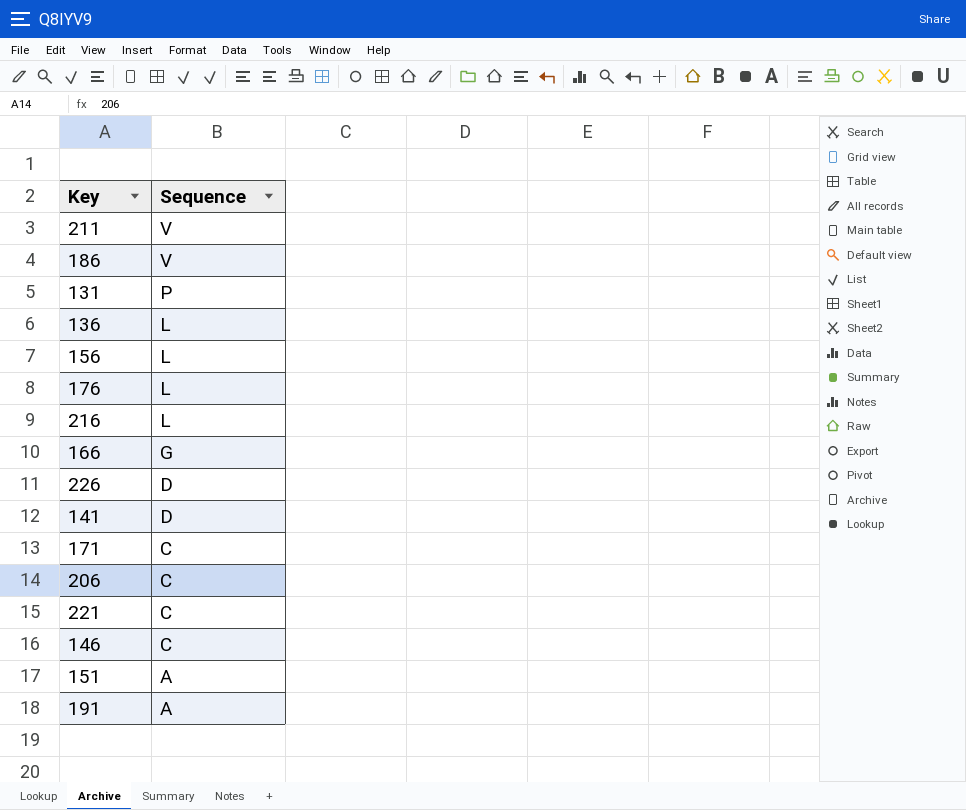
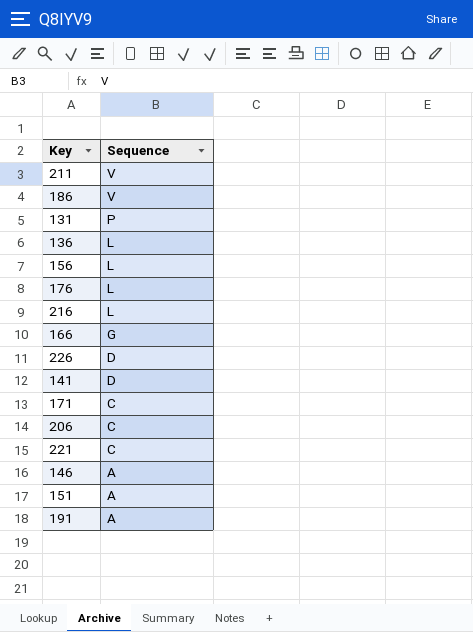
146 | Sequence: C -> A

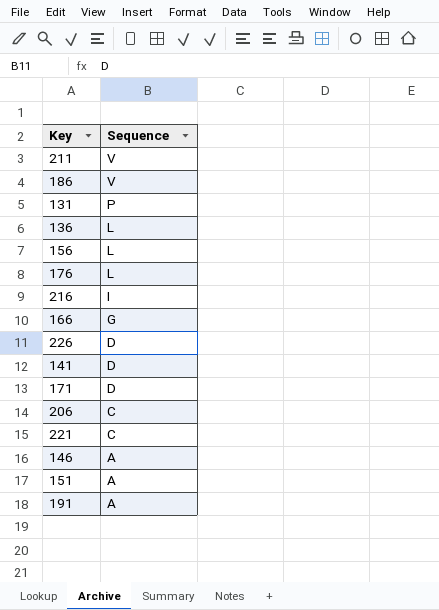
216 | Sequence: L -> I
171 | Sequence: C -> D

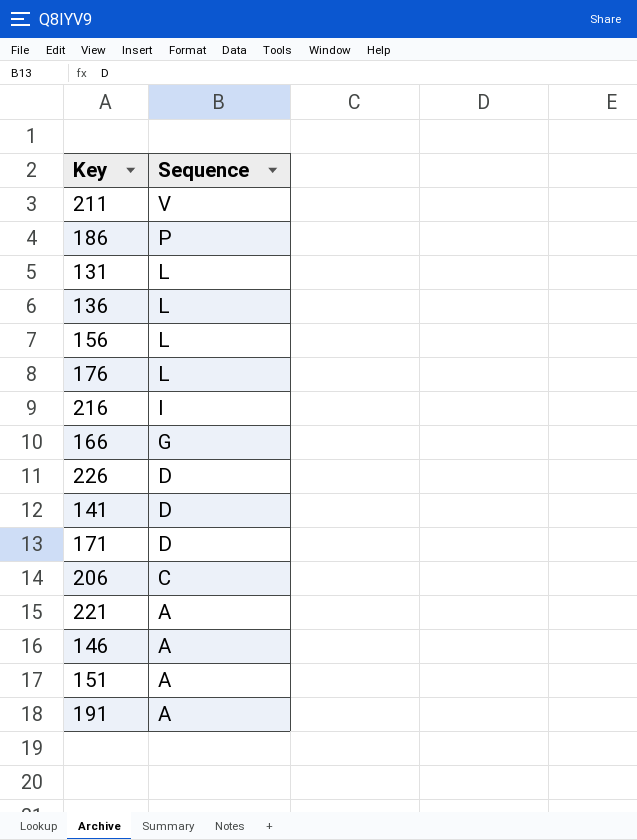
186 | Sequence: V -> P
131 | Sequence: P -> L
221 | Sequence: C -> A

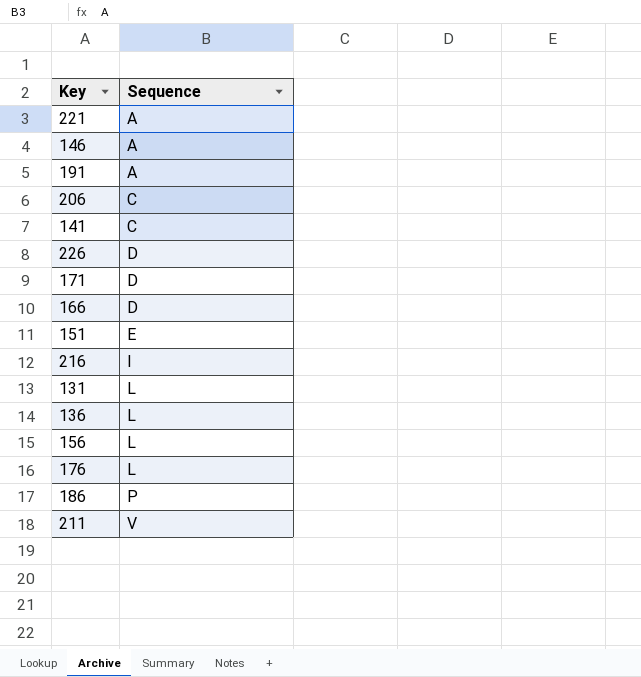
row order: Sequence descending -> Sequence ascending
141 | Sequence: D -> C
166 | Sequence: G -> D
151 | Sequence: A -> E

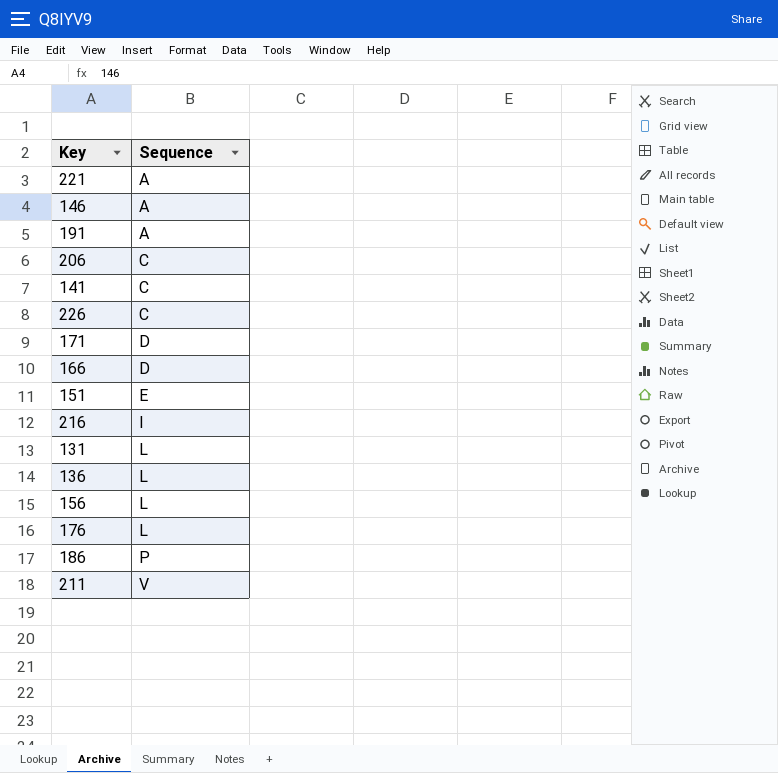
226 | Sequence: D -> C

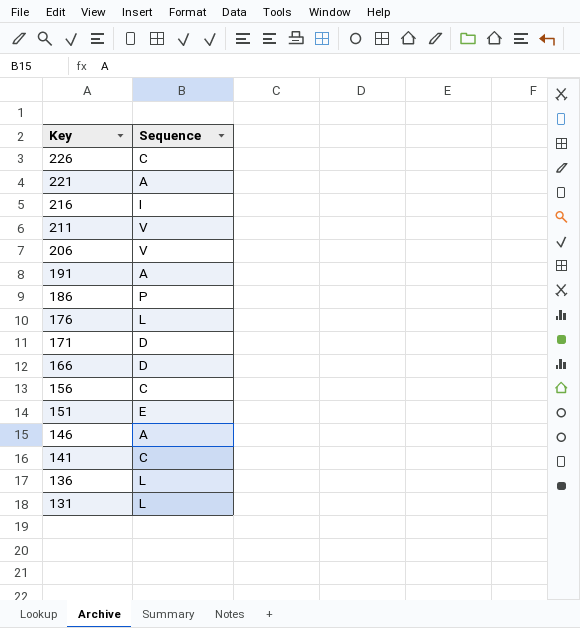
row order: Sequence ascending -> Key descending
206 | Sequence: C -> V
156 | Sequence: L -> C

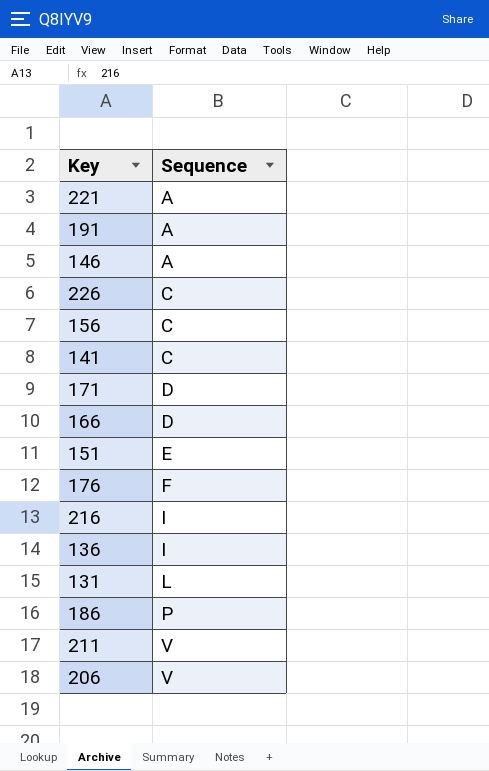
row order: Key descending -> Sequence ascending
176 | Sequence: L -> F
136 | Sequence: L -> I

